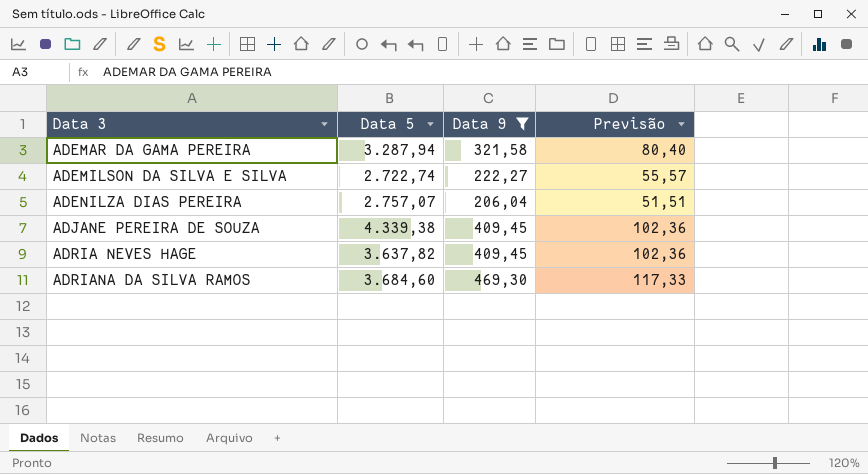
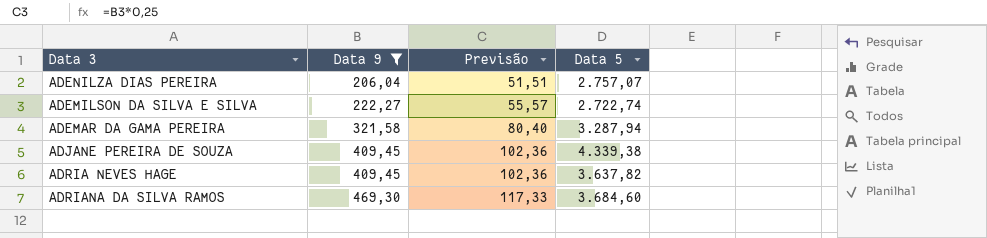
row order: Data 3 ascending -> Data 9 ascending
column Data 5 | position: 2 -> 4

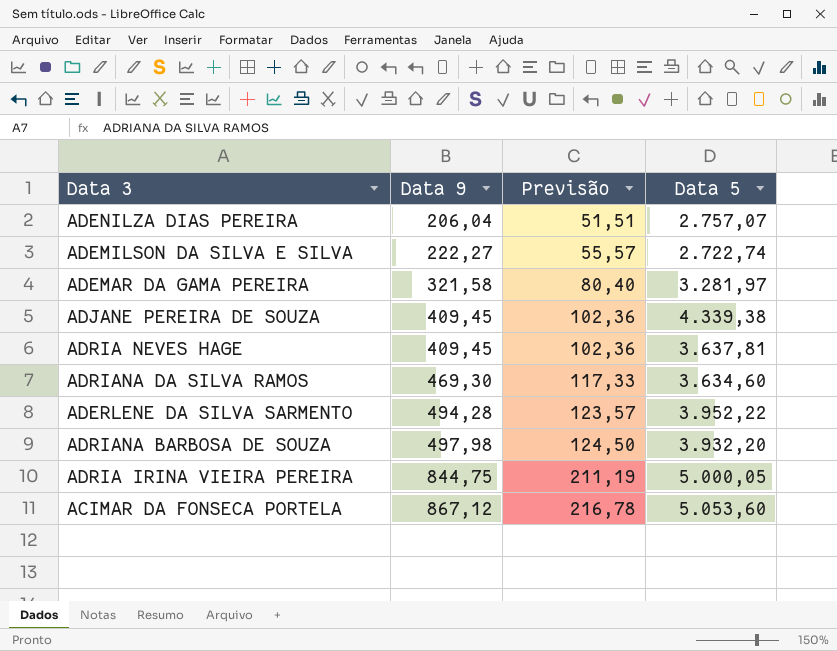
filter: Data 9 <= 469,30 -> none
ADEMAR DA GAMA PEREIRA | Data 5: 3.287,94 -> 3.281,97
ADRIA NEVES HAGE | Data 5: 3.637,82 -> 3.637,81
ADRIANA DA SILVA RAMOS | Data 5: 3.684,60 -> 3.634,60

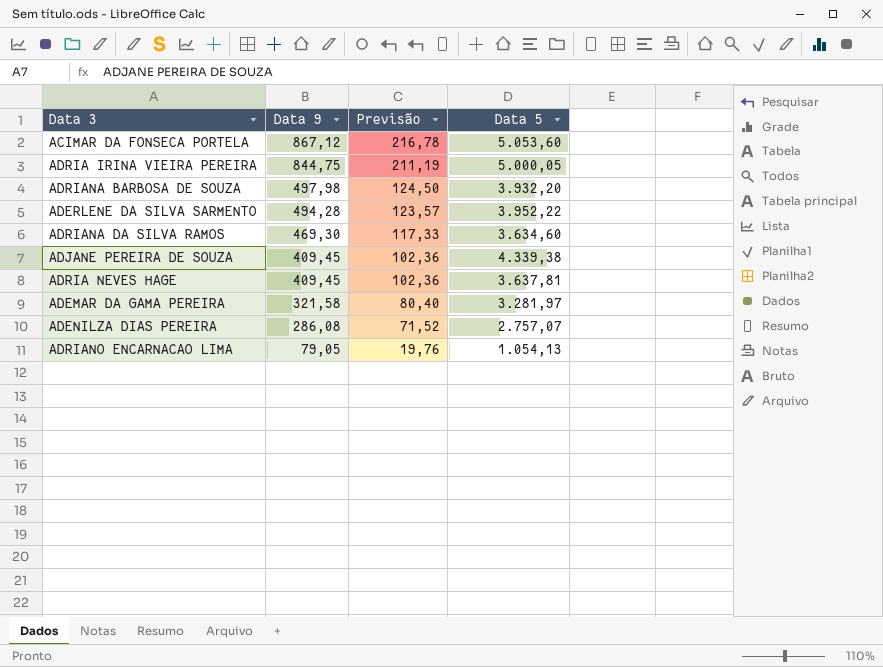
row order: Data 9 ascending -> Data 9 descending
row ADEMILSON DA SILVA E SILVA: 222,27 | 55,57 | 2.722,74 -> none
ADENILZA DIAS PEREIRA | Data 9: 206,04 -> 286,08
ADENILZA DIAS PEREIRA | Previsão: 51,51 -> 71,52
row ADRIANO ENCARNACAO LIMA: none -> 79,05 | 19,76 | 1.054,13

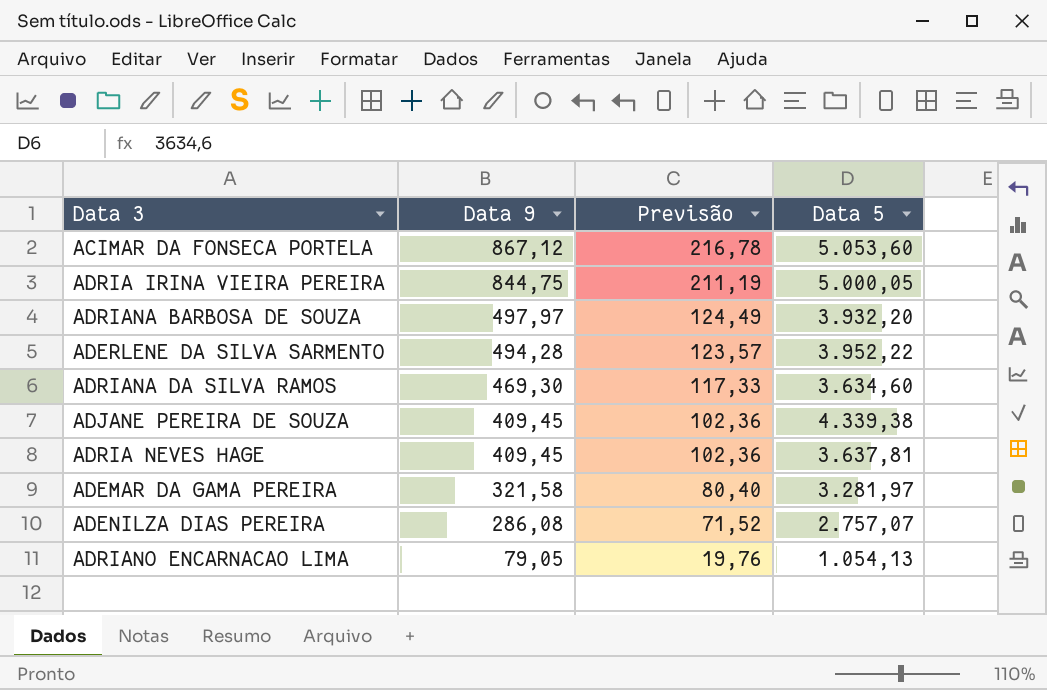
ADRIANA BARBOSA DE SOUZA | Data 9: 497,98 -> 497,97
ADRIANA BARBOSA DE SOUZA | Previsão: 124,50 -> 124,49

